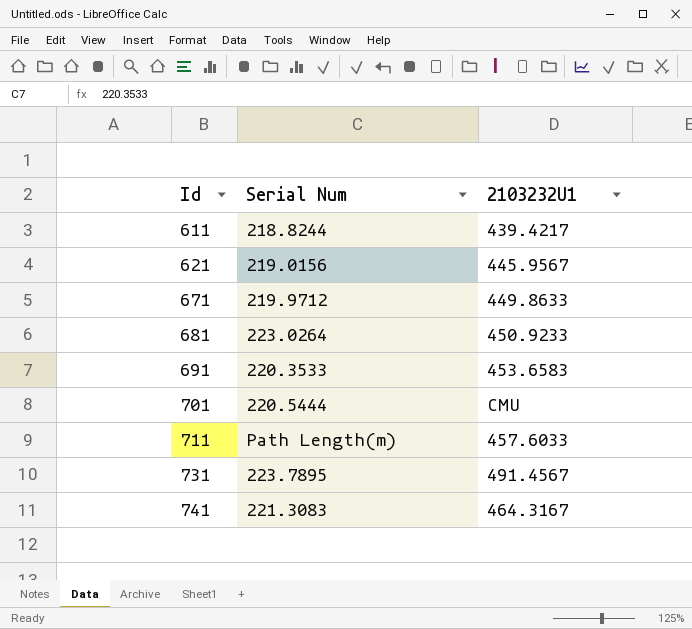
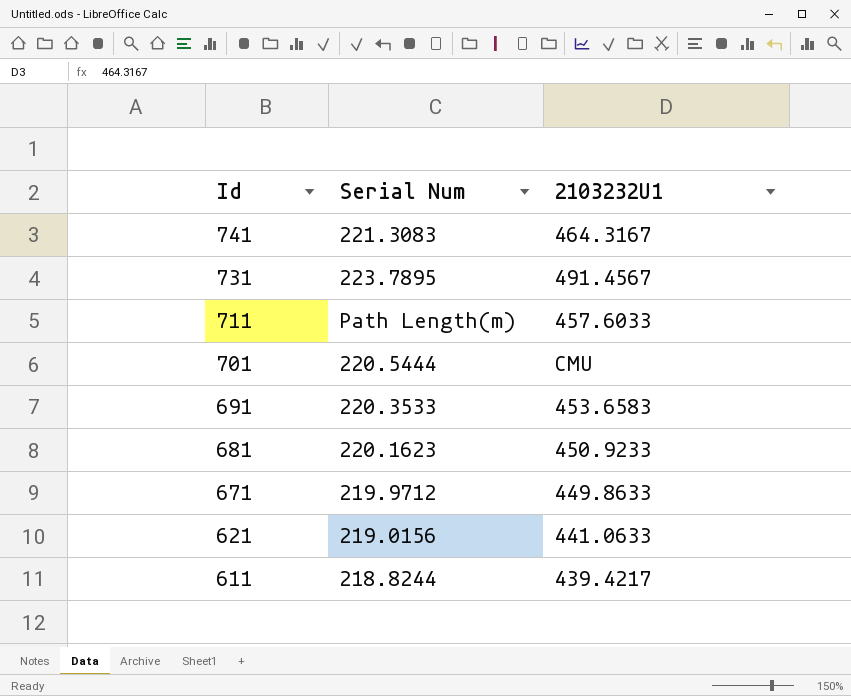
row order: Id ascending -> Id descending
681 | Serial Num: 223.0264 -> 220.1623
621 | 2103232U1: 445.9567 -> 441.0633

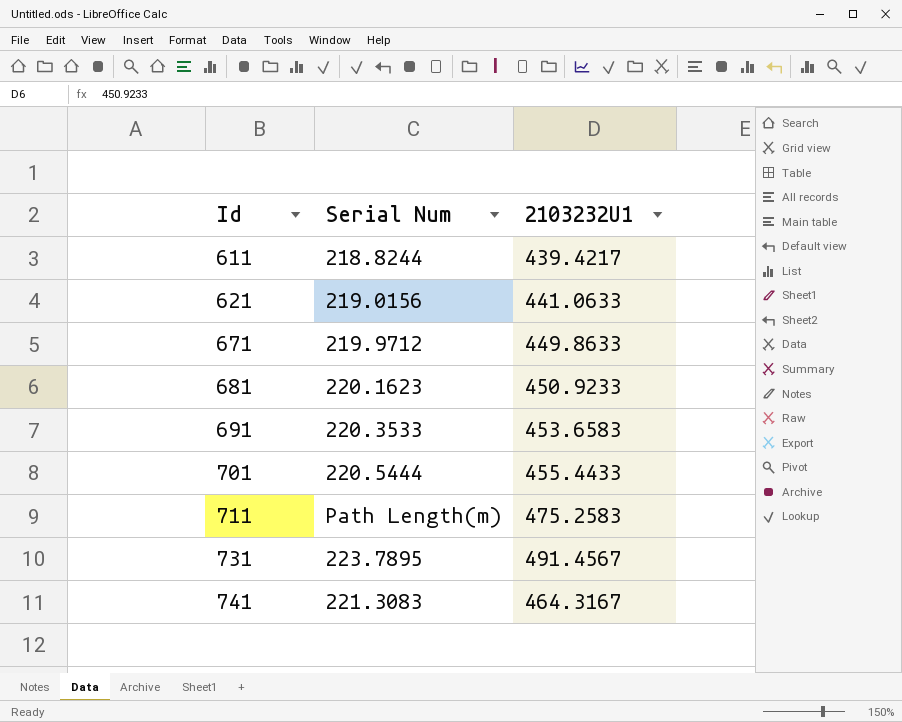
row order: Id descending -> Id ascending
701 | 2103232U1: CMU -> 455.4433
711 | 2103232U1: 457.6033 -> 475.2583

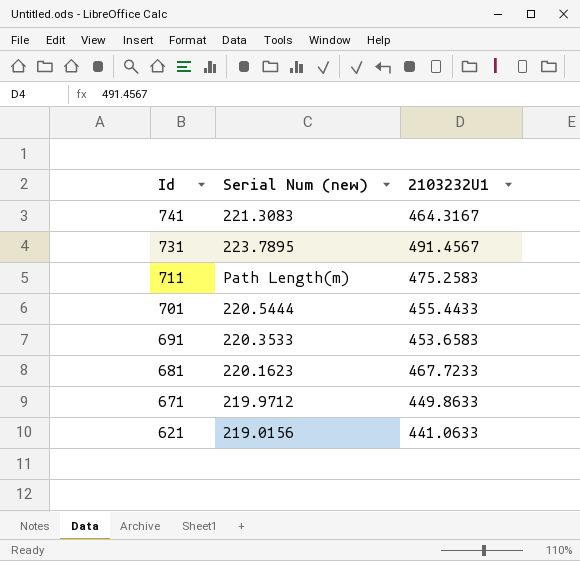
row order: Id ascending -> Id descending
column name: Serial Num -> Serial Num (new)
row 611: 218.8244 | 439.4217 -> none
681 | 2103232U1: 450.9233 -> 467.7233

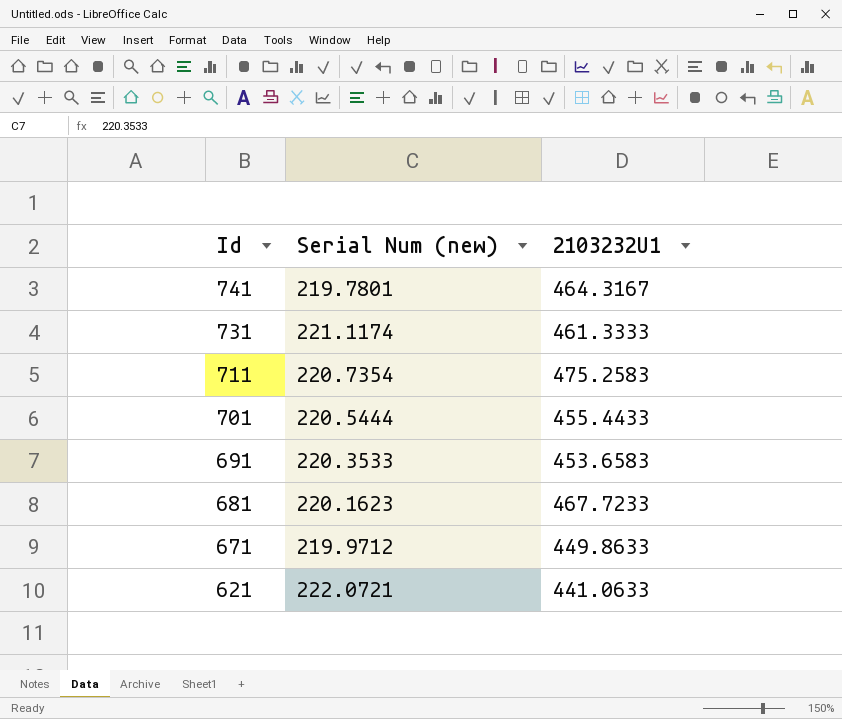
741 | Serial Num (new): 221.3083 -> 219.7801
731 | Serial Num (new): 223.7895 -> 221.1174
731 | 2103232U1: 491.4567 -> 461.3333
711 | Serial Num (new): Path Length(m) -> 220.7354
621 | Serial Num (new): 219.0156 -> 222.0721

